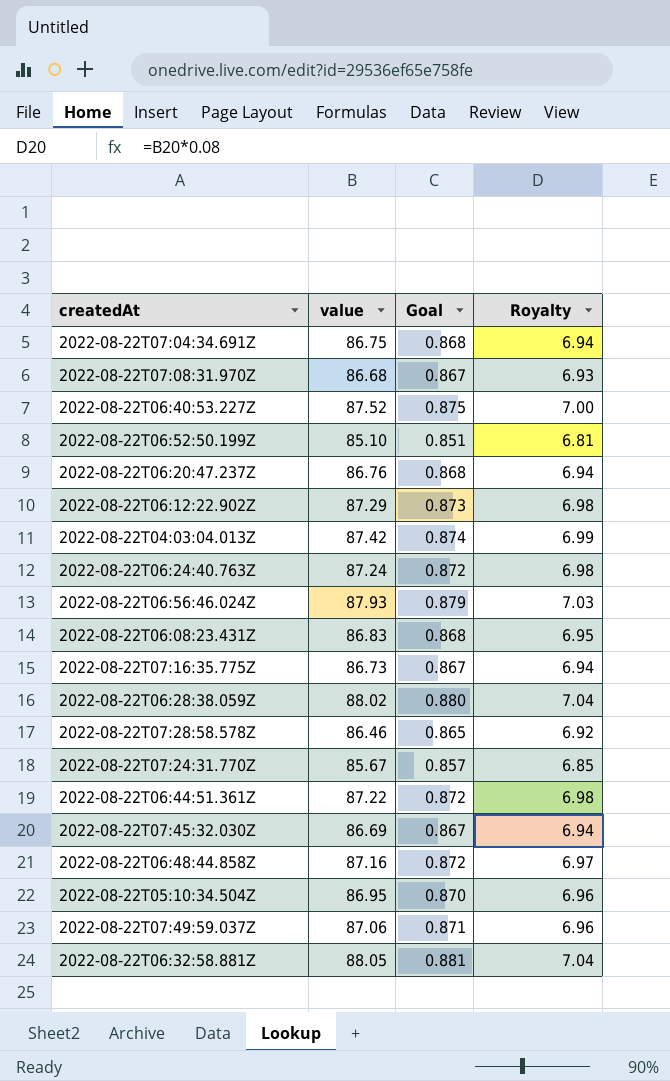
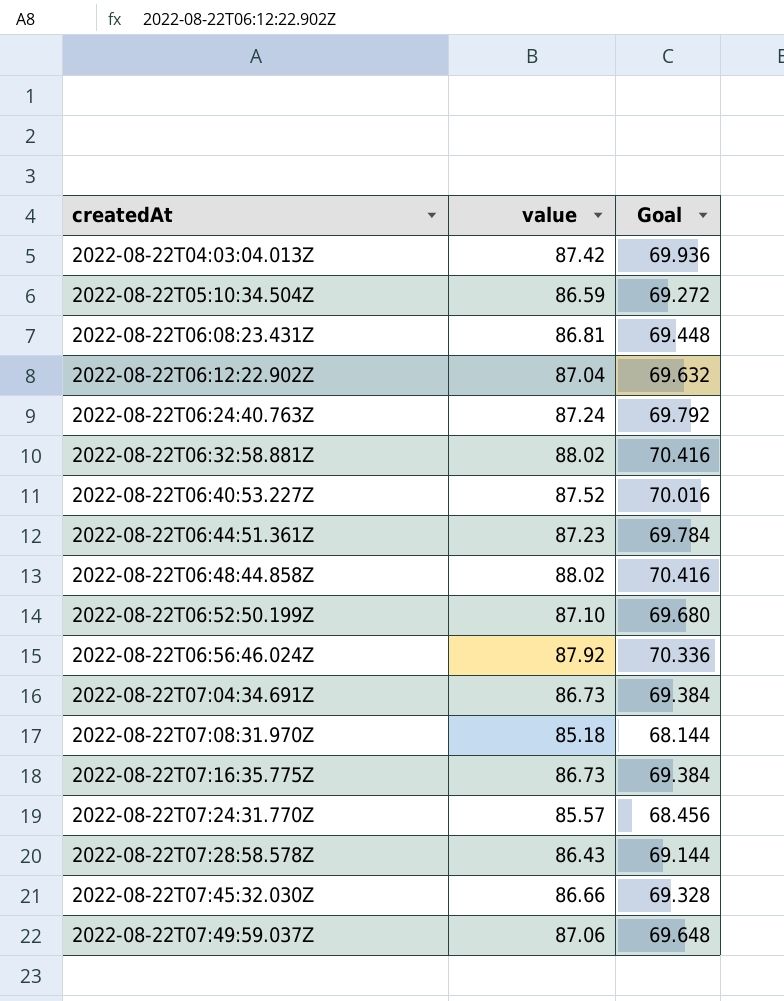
row order: none -> createdAt ascending
column Royalty | formula: [value] * 0.08 -> none
column Goal | formula: [value] * 0.01 -> [value] * 0.8
row 2022-08-22T06:20:47.237Z: 86.76 | 0.868 | 6.94 -> none
row 2022-08-22T06:28:38.059Z: 88.02 | 0.880 | 7.04 -> none
2022-08-22T05:10:34.504Z | value: 86.95 -> 86.59
2022-08-22T06:08:23.431Z | value: 86.83 -> 86.81
2022-08-22T06:12:22.902Z | value: 87.29 -> 87.04
2022-08-22T06:32:58.881Z | value: 88.05 -> 88.02
2022-08-22T06:44:51.361Z | value: 87.22 -> 87.23
2022-08-22T06:48:44.858Z | value: 87.16 -> 88.02
2022-08-22T06:52:50.199Z | value: 85.10 -> 87.10
2022-08-22T06:56:46.024Z | value: 87.93 -> 87.92
2022-08-22T07:04:34.691Z | value: 86.75 -> 86.73
2022-08-22T07:08:31.970Z | value: 86.68 -> 85.18
2022-08-22T07:24:31.770Z | value: 85.67 -> 85.57
2022-08-22T07:28:58.578Z | value: 86.46 -> 86.43
2022-08-22T07:45:32.030Z | value: 86.69 -> 86.66

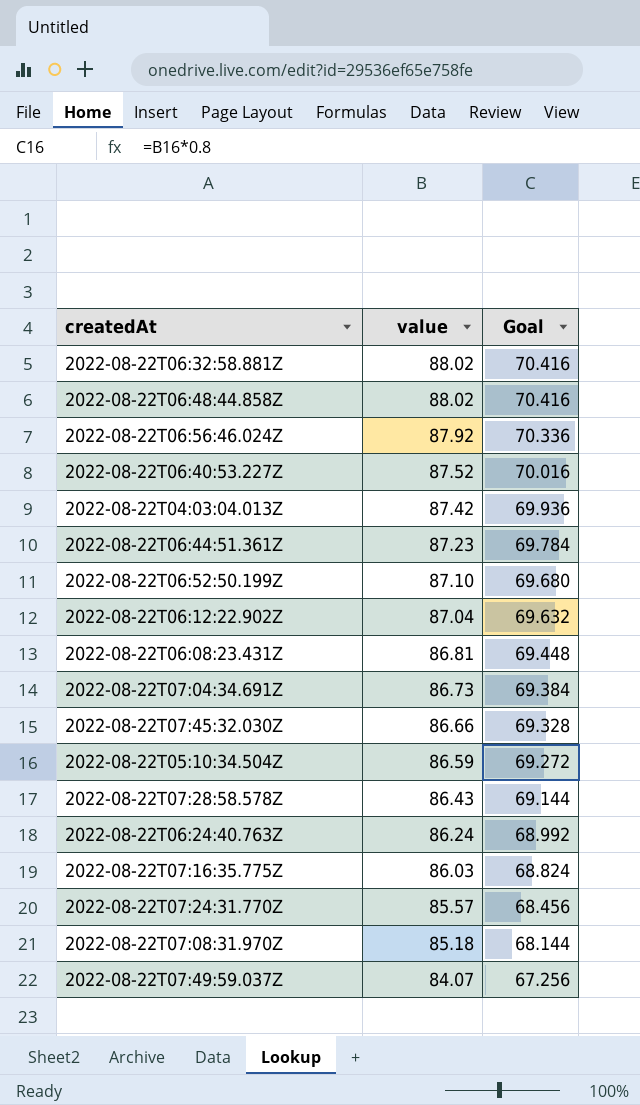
row order: createdAt ascending -> value descending
2022-08-22T06:24:40.763Z | value: 87.24 -> 86.24
2022-08-22T06:24:40.763Z | Goal: 69.792 -> 68.992
2022-08-22T07:16:35.775Z | value: 86.73 -> 86.03
2022-08-22T07:16:35.775Z | Goal: 69.384 -> 68.824
2022-08-22T07:49:59.037Z | value: 87.06 -> 84.07
2022-08-22T07:49:59.037Z | Goal: 69.648 -> 67.256

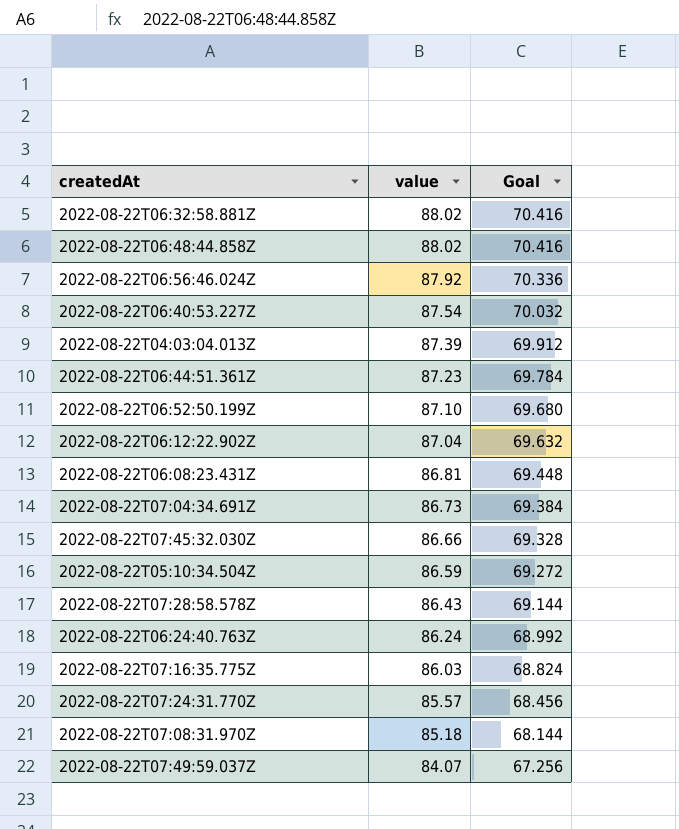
2022-08-22T06:40:53.227Z | value: 87.52 -> 87.54
2022-08-22T06:40:53.227Z | Goal: 70.016 -> 70.032
2022-08-22T04:03:04.013Z | value: 87.42 -> 87.39
2022-08-22T04:03:04.013Z | Goal: 69.936 -> 69.912

